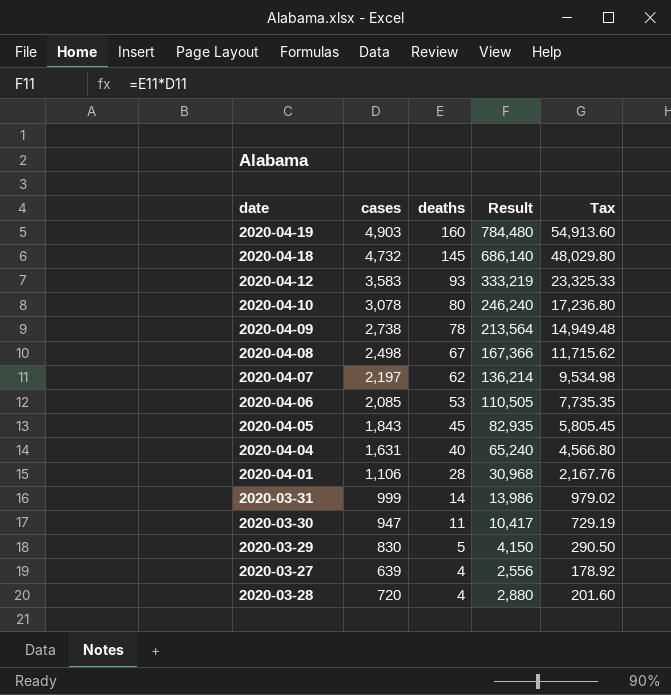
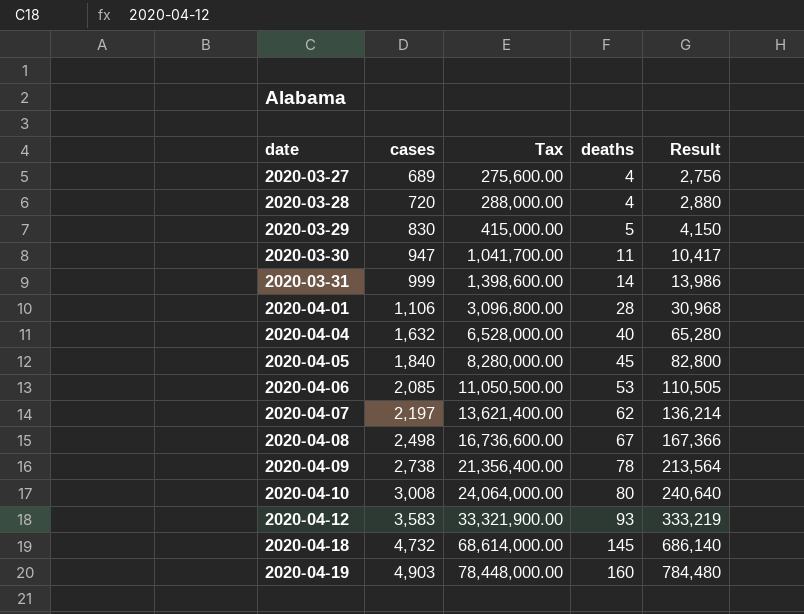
row order: deaths descending -> date ascending
column Tax | formula: [Result] * 0.07 -> [Result] * 100
column Tax | position: 5 -> 3
2020-03-27 | cases: 639 -> 689
2020-03-27 | Result: 2,556 -> 2,756
2020-04-04 | cases: 1,631 -> 1,632
2020-04-04 | Result: 65,240 -> 65,280
2020-04-05 | cases: 1,843 -> 1,840
2020-04-05 | Result: 82,935 -> 82,800
2020-04-10 | cases: 3,078 -> 3,008
2020-04-10 | Result: 246,240 -> 240,640

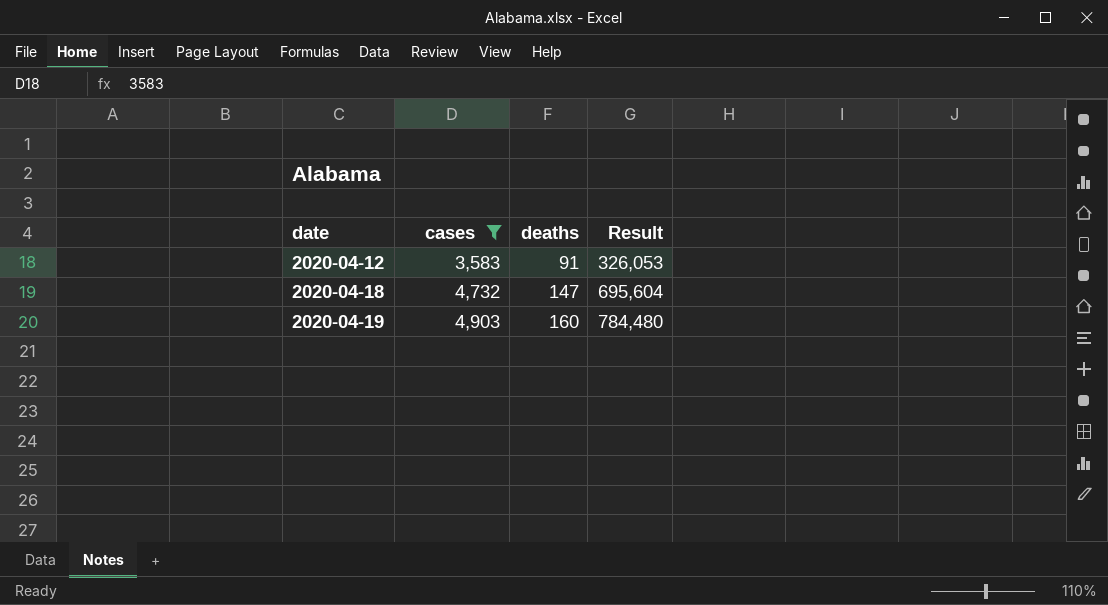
filter: none -> cases >= 3,583
column Tax | formula: [Result] * 100 -> none
2020-04-12 | deaths: 93 -> 91
2020-04-12 | Result: 333,219 -> 326,053
2020-04-18 | deaths: 145 -> 147
2020-04-18 | Result: 686,140 -> 695,604

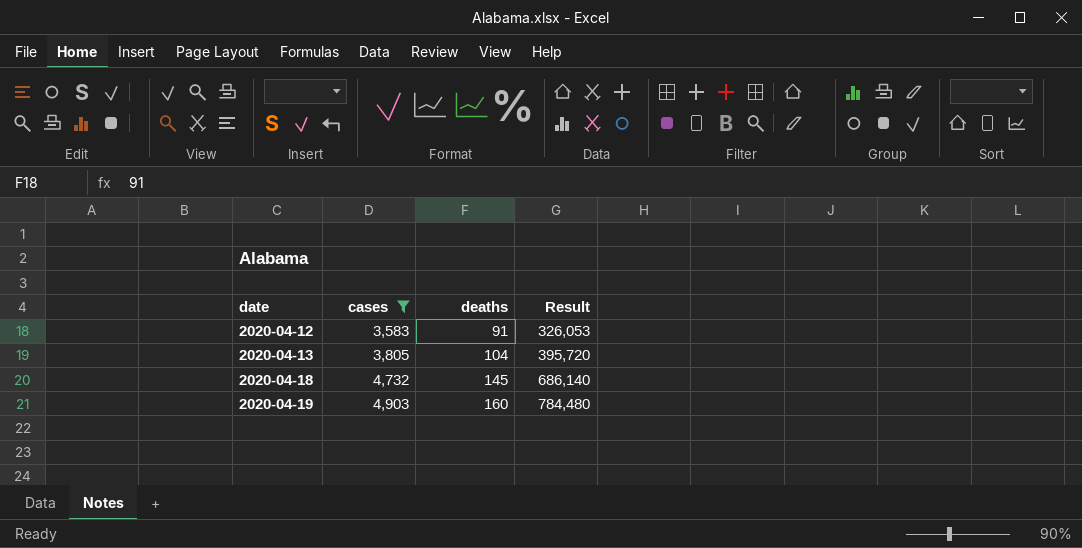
row 2020-04-13: none -> 3,805 | 104 | 395,720
2020-04-18 | deaths: 147 -> 145
2020-04-18 | Result: 695,604 -> 686,140

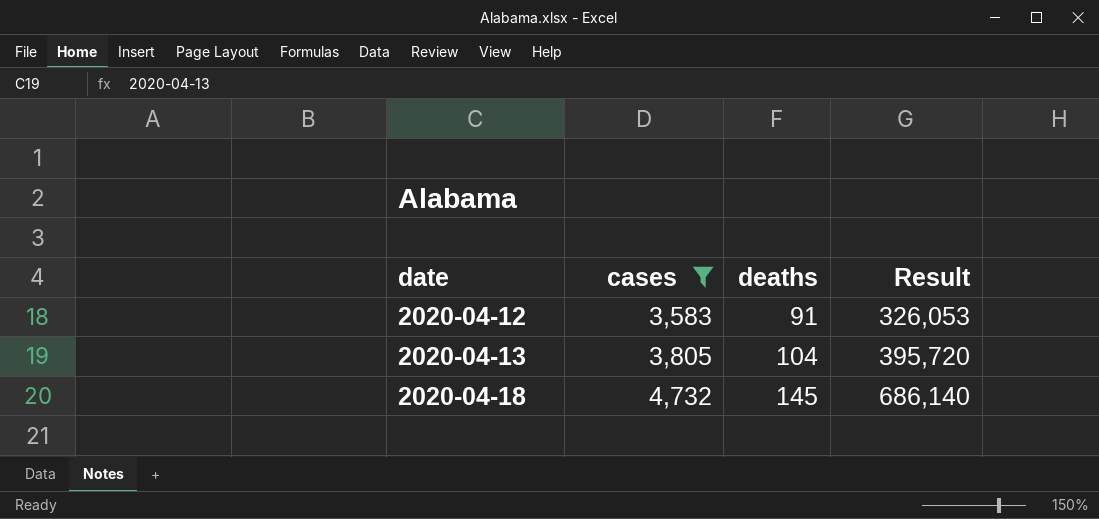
row 2020-04-19: 4,903 | 160 | 784,480 -> none

